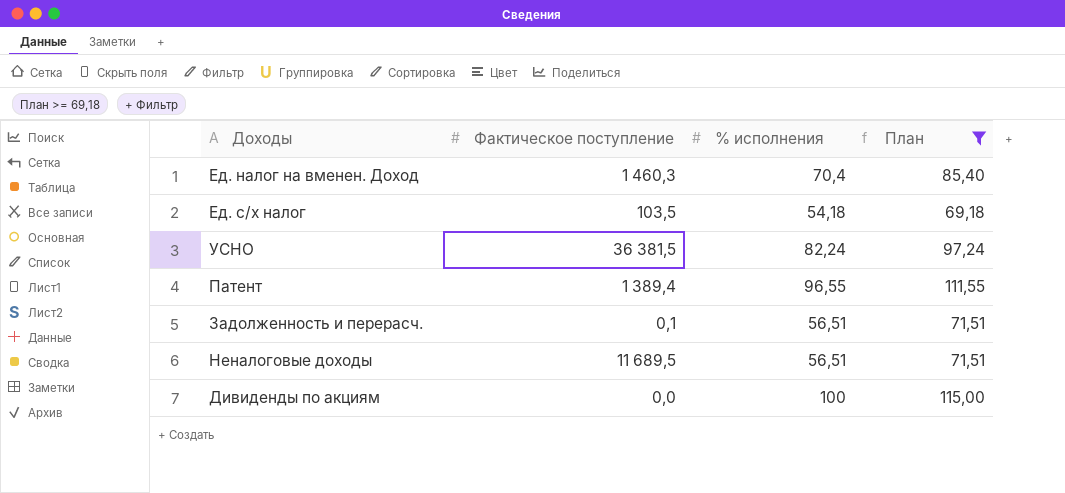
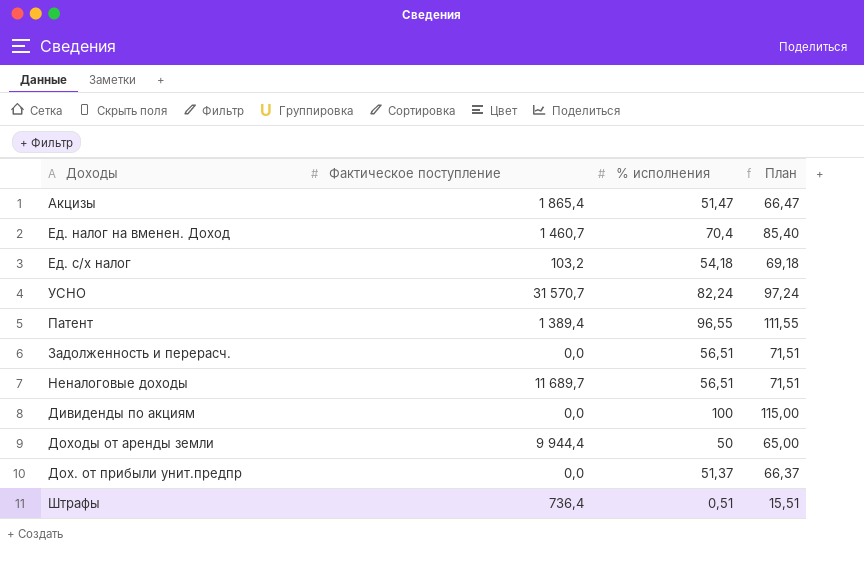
filter: План >= 69,18 -> none
Ед. налог на вменен. Доход | Фактическое поступление: 1 460,3 -> 1 460,7
Ед. с/х налог | Фактическое поступление: 103,5 -> 103,2
УСНО | Фактическое поступление: 36 381,5 -> 31 570,7
Задолженность и перерасч. | Фактическое поступление: 0,1 -> 0,0
Неналоговые доходы | Фактическое поступление: 11 689,5 -> 11 689,7

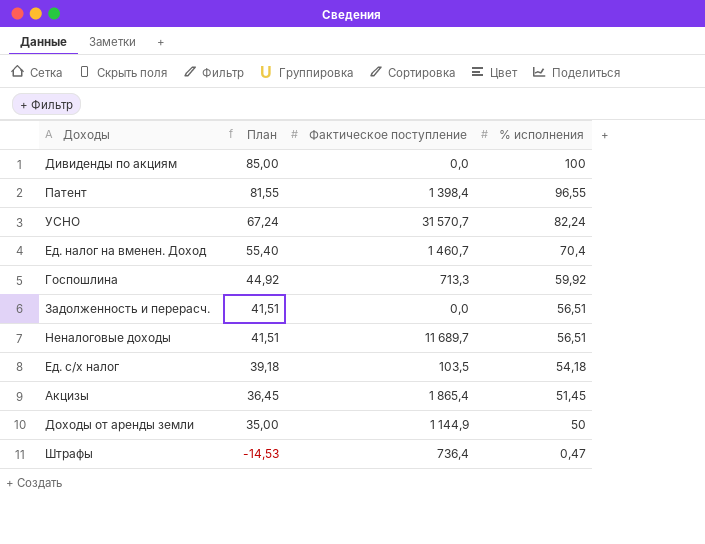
row order: none -> План descending
column План | formula: [% исполнения] + 15 -> [% исполнения] - 15
column План | position: 4 -> 2
row Дох. от прибыли унит.предпр: 0,0 | 51,37 | 66,37 -> none
Патент | Фактическое поступление: 1 389,4 -> 1 398,4
row Госпошлина: none -> 44,92 | 713,3 | 59,92
Ед. с/х налог | Фактическое поступление: 103,2 -> 103,5
Акцизы | % исполнения: 51,47 -> 51,45
Доходы от аренды земли | Фактическое поступление: 9 944,4 -> 1 144,9
Штрафы | % исполнения: 0,51 -> 0,47

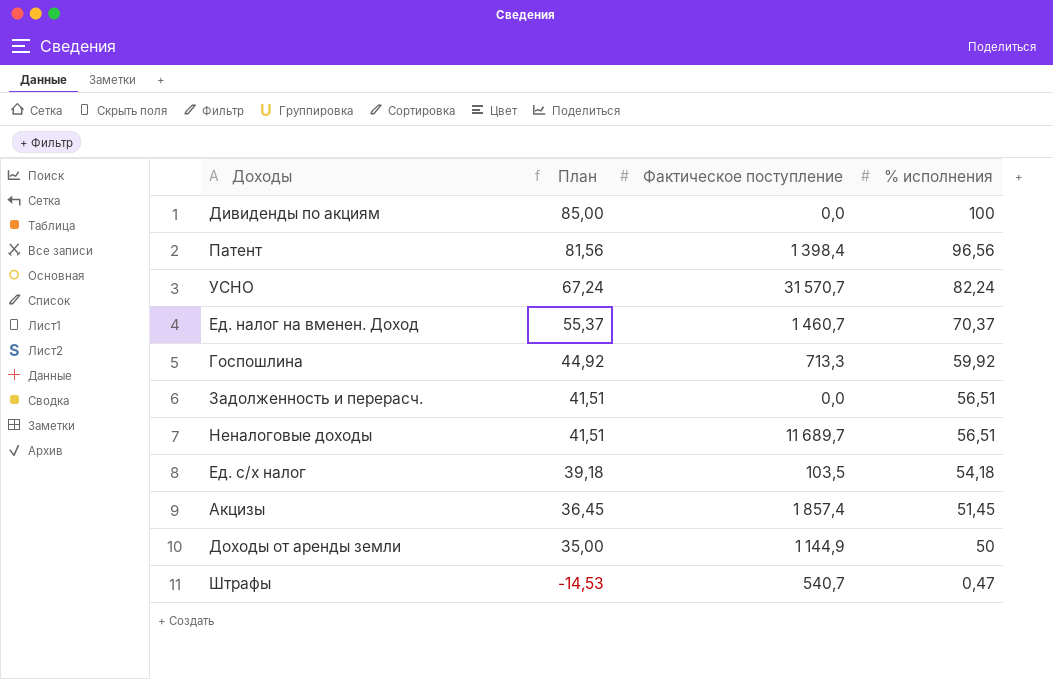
Патент | План: 81,55 -> 81,56
Патент | % исполнения: 96,55 -> 96,56
Ед. налог на вменен. Доход | План: 55,40 -> 55,37
Ед. налог на вменен. Доход | % исполнения: 70,4 -> 70,37
Акцизы | Фактическое поступление: 1 865,4 -> 1 857,4
Штрафы | Фактическое поступление: 736,4 -> 540,7

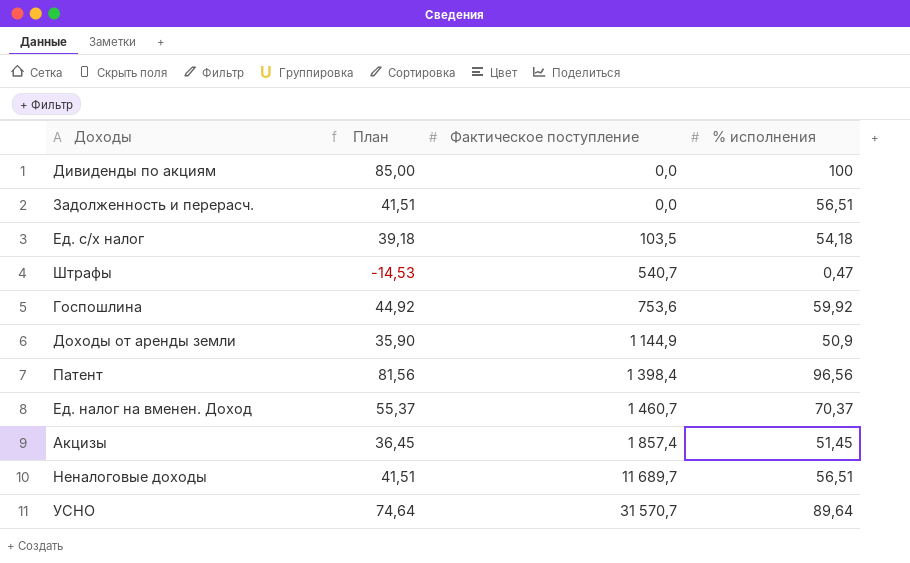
row order: План descending -> Фактическое поступление ascending
Госпошлина | Фактическое поступление: 713,3 -> 753,6
Доходы от аренды земли | План: 35,00 -> 35,90
Доходы от аренды земли | % исполнения: 50 -> 50,9
УСНО | План: 67,24 -> 74,64
УСНО | % исполнения: 82,24 -> 89,64

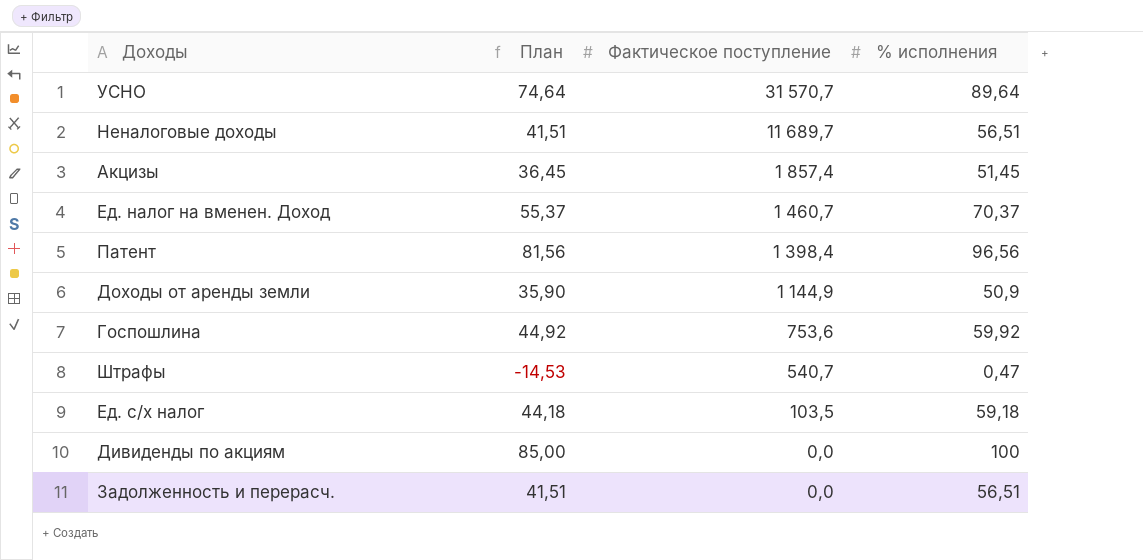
row order: Фактическое поступление ascending -> Фактическое поступление descending
Ед. с/х налог | План: 39,18 -> 44,18
Ед. с/х налог | % исполнения: 54,18 -> 59,18

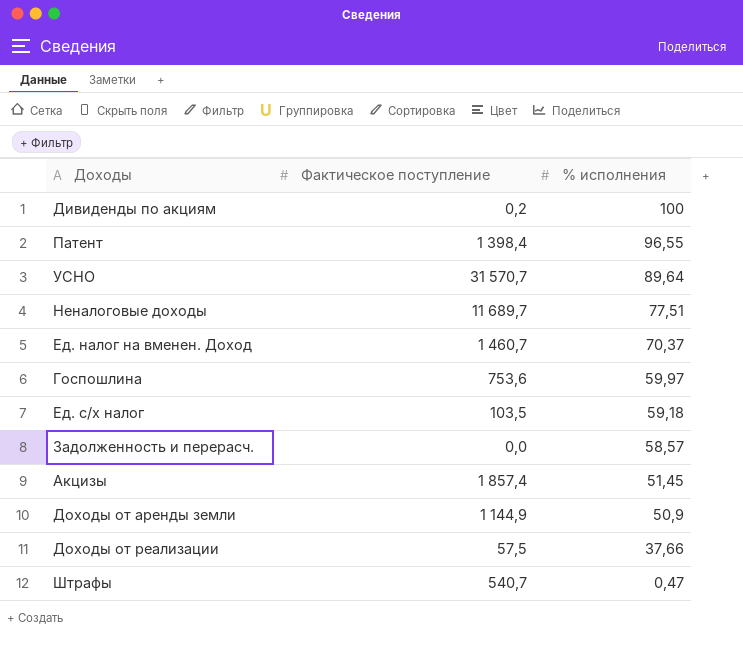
row order: Фактическое поступление descending -> % исполнения descending
column План | formula: [% исполнения] - 15 -> none
Дивиденды по акциям | Фактическое поступление: 0,0 -> 0,2
Патент | % исполнения: 96,56 -> 96,55
Неналоговые доходы | % исполнения: 56,51 -> 77,51
Госпошлина | % исполнения: 59,92 -> 59,97
Задолженность и перерасч. | % исполнения: 56,51 -> 58,57
row Доходы от реализации: none -> 57,5 | 37,66

